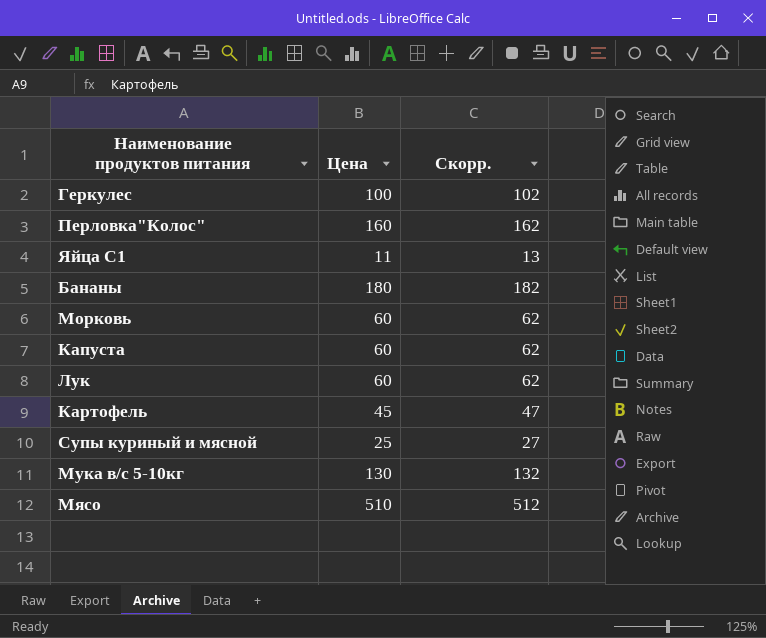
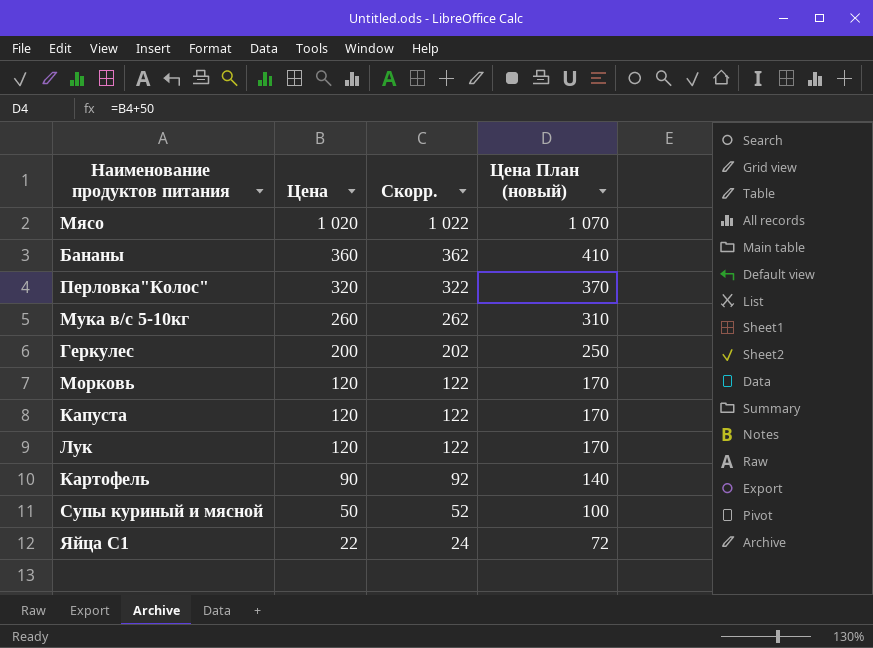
row order: none -> Цена descending
column Цена План (новый) | formula: none -> [Цена] + 50
Мясо | Цена: 510 -> 1 020
Мясо | Скорр.: 512 -> 1 022
Бананы | Цена: 180 -> 360
Бананы | Скорр.: 182 -> 362
Перловка"Колос" | Цена: 160 -> 320
Перловка"Колос" | Скорр.: 162 -> 322
Мука в/с 5-10кг | Цена: 130 -> 260
Мука в/с 5-10кг | Скорр.: 132 -> 262
Геркулес | Цена: 100 -> 200
Геркулес | Скорр.: 102 -> 202
Морковь | Цена: 60 -> 120
Морковь | Скорр.: 62 -> 122
Капуста | Цена: 60 -> 120
Капуста | Скорр.: 62 -> 122
Лук | Цена: 60 -> 120
Лук | Скорр.: 62 -> 122
Картофель | Цена: 45 -> 90
Картофель | Скорр.: 47 -> 92
Супы куриный и мясной | Цена: 25 -> 50
Супы куриный и мясной | Скорр.: 27 -> 52
Яйца С1 | Цена: 11 -> 22
Яйца С1 | Скорр.: 13 -> 24

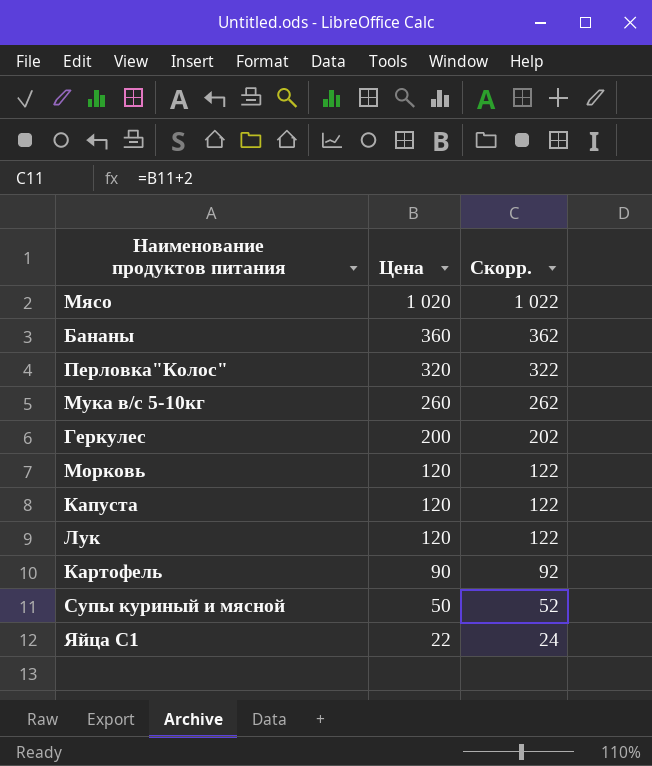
column Цена План (новый) | formula: [Цена] + 50 -> none

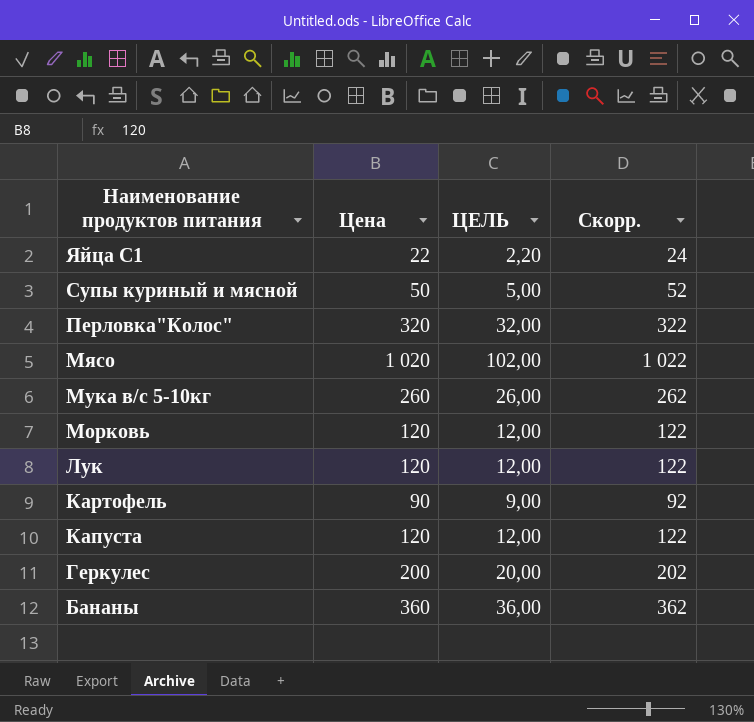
row order: Цена descending -> Наименование продуктов питания descending
column ЦЕЛЬ | formula: none -> [Цена] * 0,1

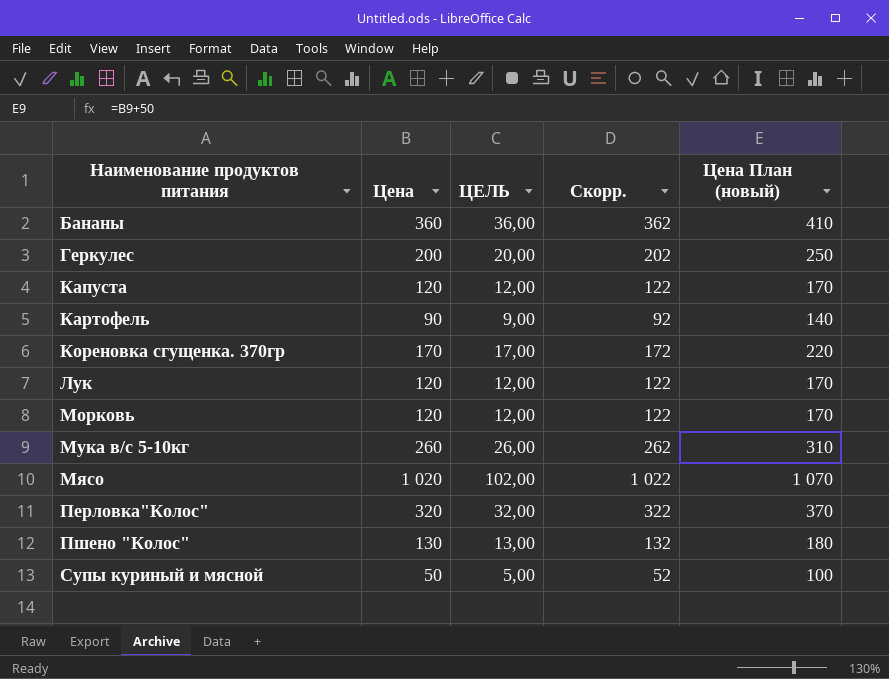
row order: Наименование продуктов питания descending -> Наименование продуктов питания ascending
column Цена План (новый) | formula: none -> [Цена] + 50
row Яйца С1: 22 | 2,20 | 24 -> none
row Кореновка сгущенка. 370гр: none -> 170 | 17,00 | 172 | 220
row Пшено "Колос": none -> 130 | 13,00 | 132 | 180

